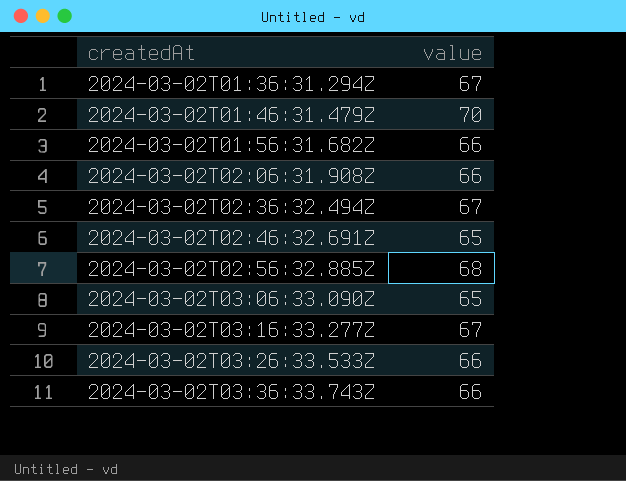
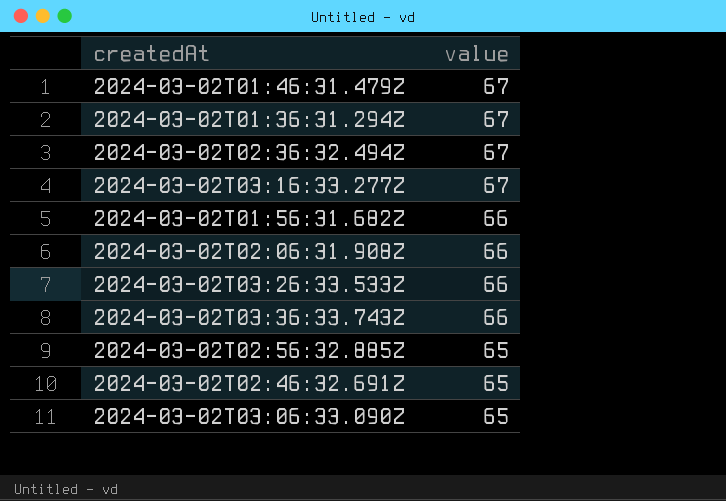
row order: createdAt ascending -> value descending
2024-03-02T01:46:31.479Z | value: 70 -> 67
2024-03-02T02:56:32.885Z | value: 68 -> 65

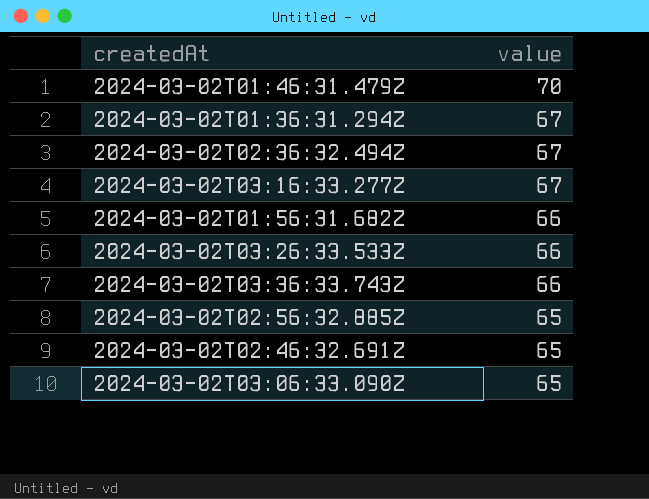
row 2024-03-02T02:06:31.908Z: 66 -> none
2024-03-02T01:46:31.479Z | value: 67 -> 70

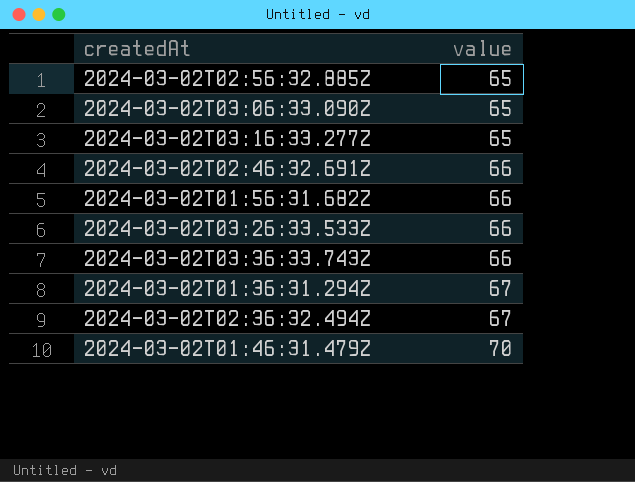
row order: value descending -> value ascending
2024-03-02T03:16:33.277Z | value: 67 -> 65
2024-03-02T02:46:32.691Z | value: 65 -> 66

